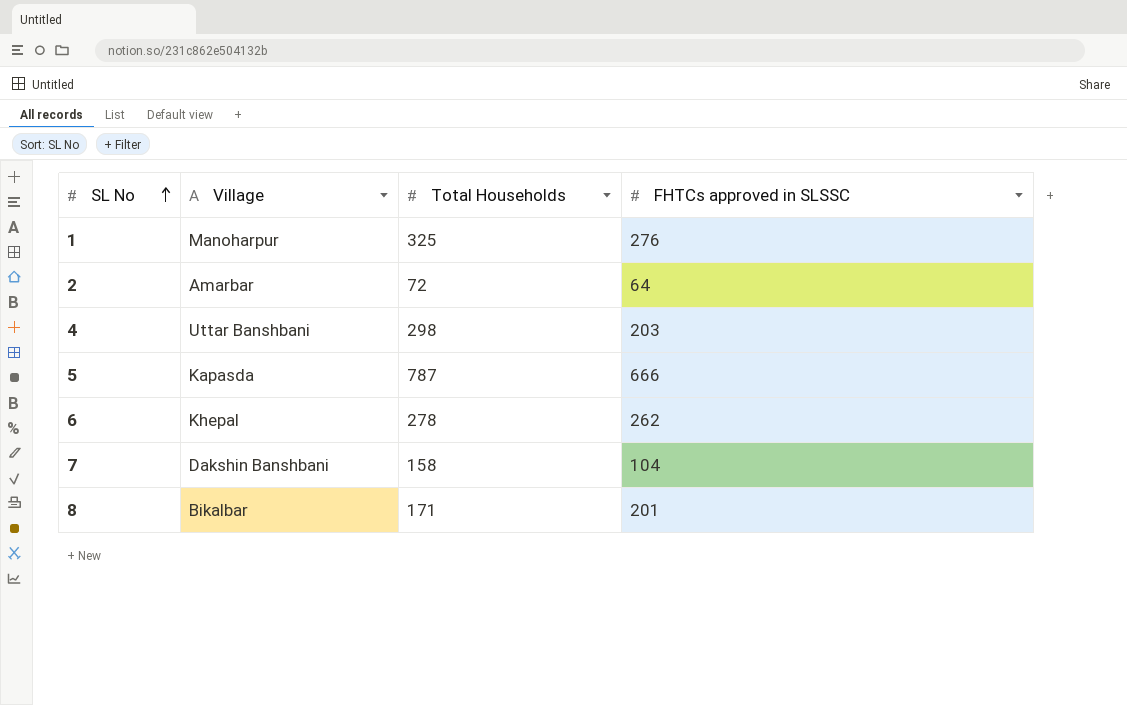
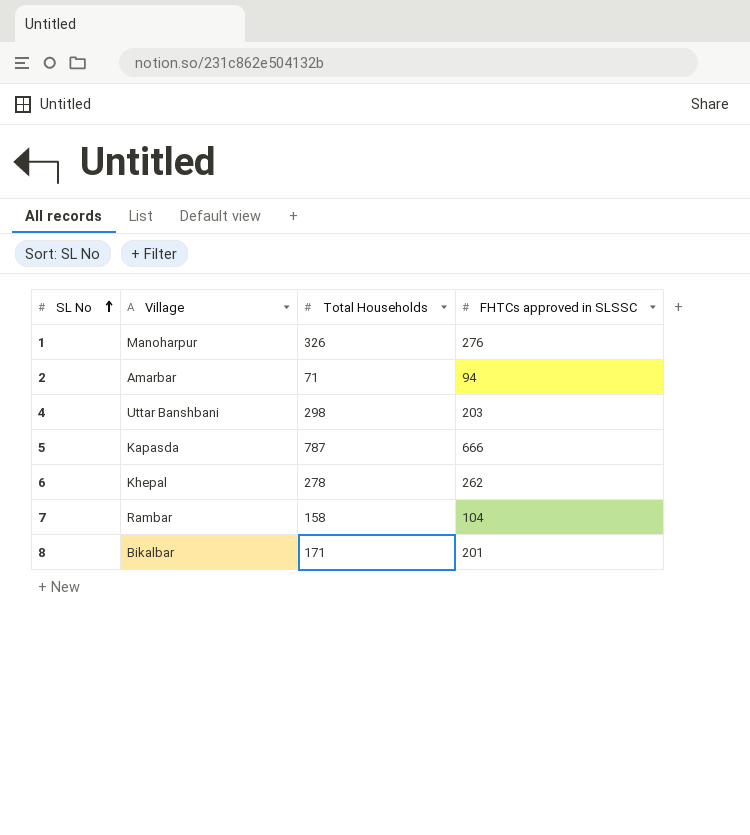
1 | Total Households: 325 -> 326
2 | Total Households: 72 -> 71
2 | FHTCs approved in SLSSC: 64 -> 94
7 | Village: Dakshin Banshbani -> Rambar

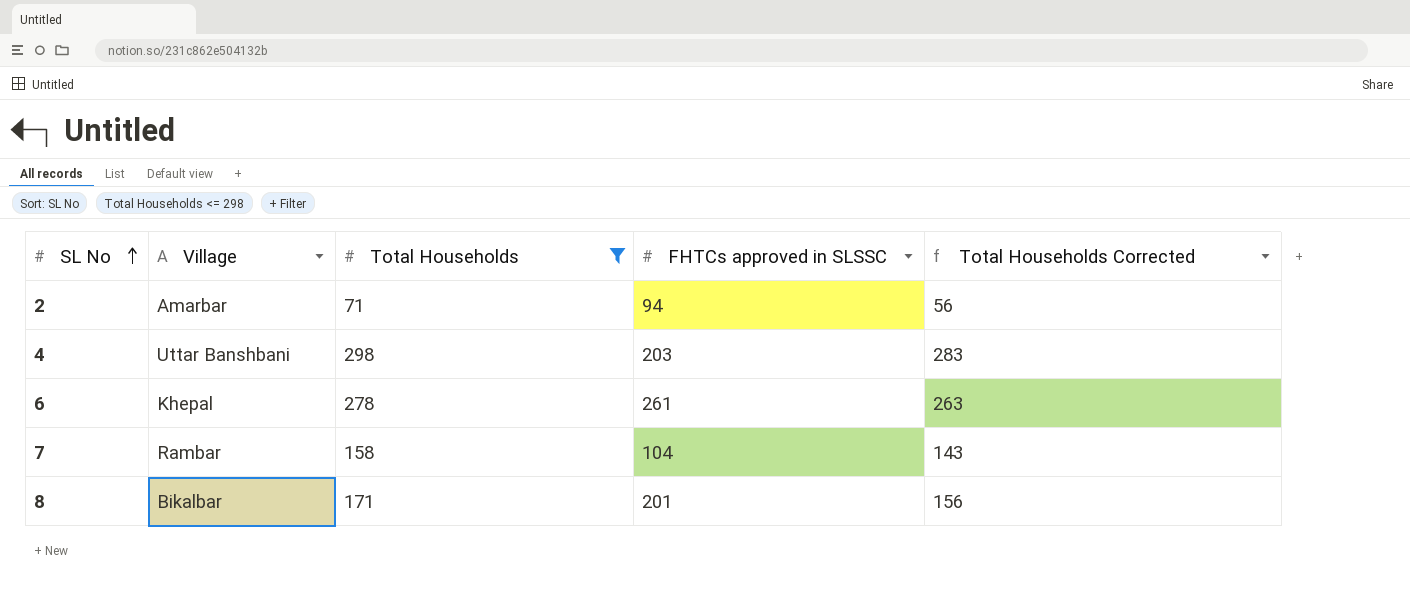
filter: none -> Total Households <= 298
column Total Households Corrected | formula: none -> [Total Households] - 15
6 | FHTCs approved in SLSSC: 262 -> 261

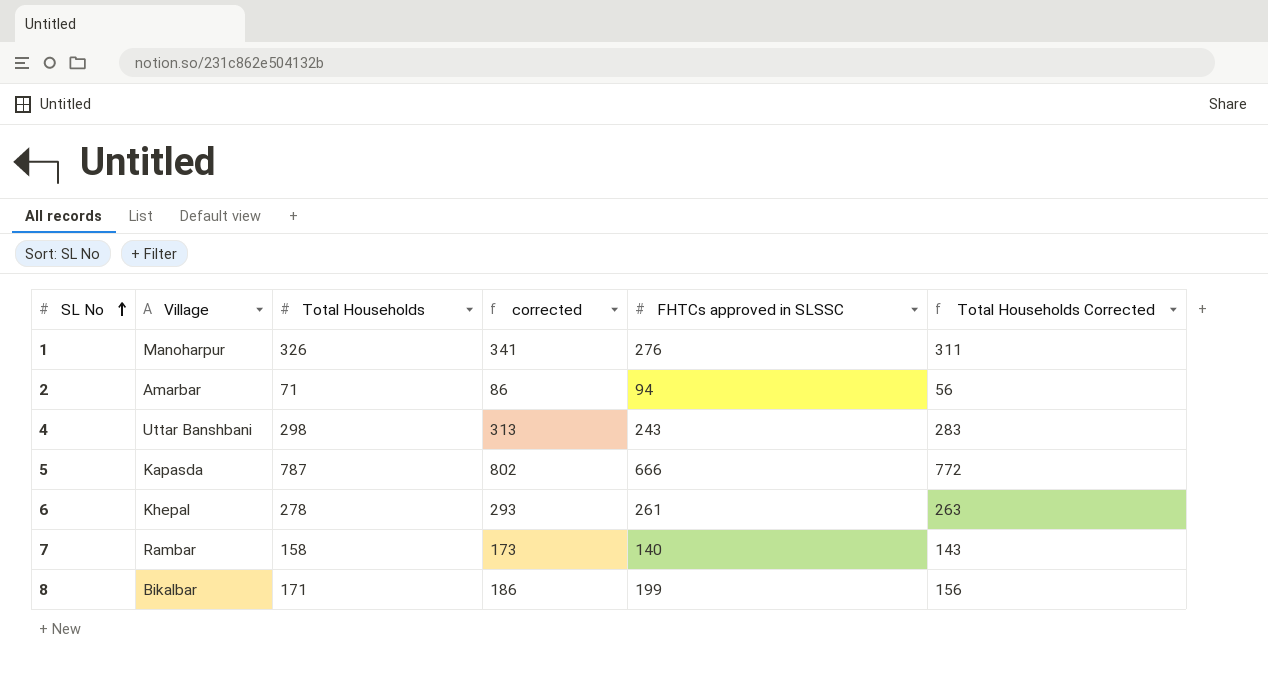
filter: Total Households <= 298 -> none
column corrected | formula: none -> [Total Households] + 15
4 | FHTCs approved in SLSSC: 203 -> 243
7 | FHTCs approved in SLSSC: 104 -> 140
8 | FHTCs approved in SLSSC: 201 -> 199

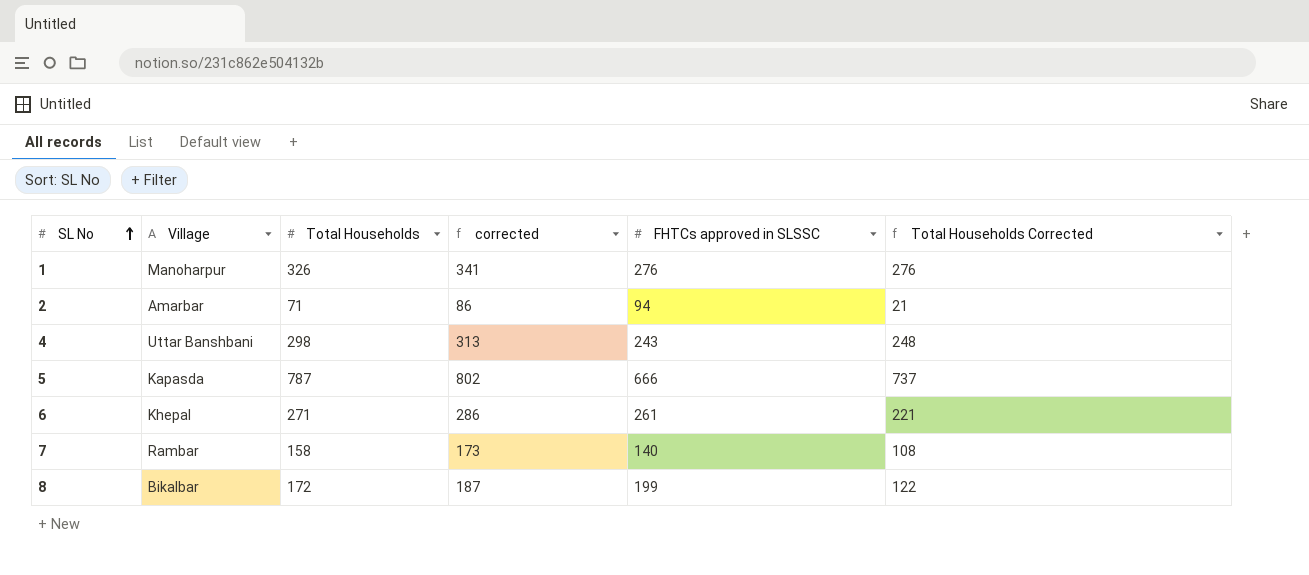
column Total Households Corrected | formula: [Total Households] - 15 -> [Total Households] - 50
6 | Total Households: 278 -> 271
6 | corrected: 293 -> 286
8 | Total Households: 171 -> 172
8 | corrected: 186 -> 187

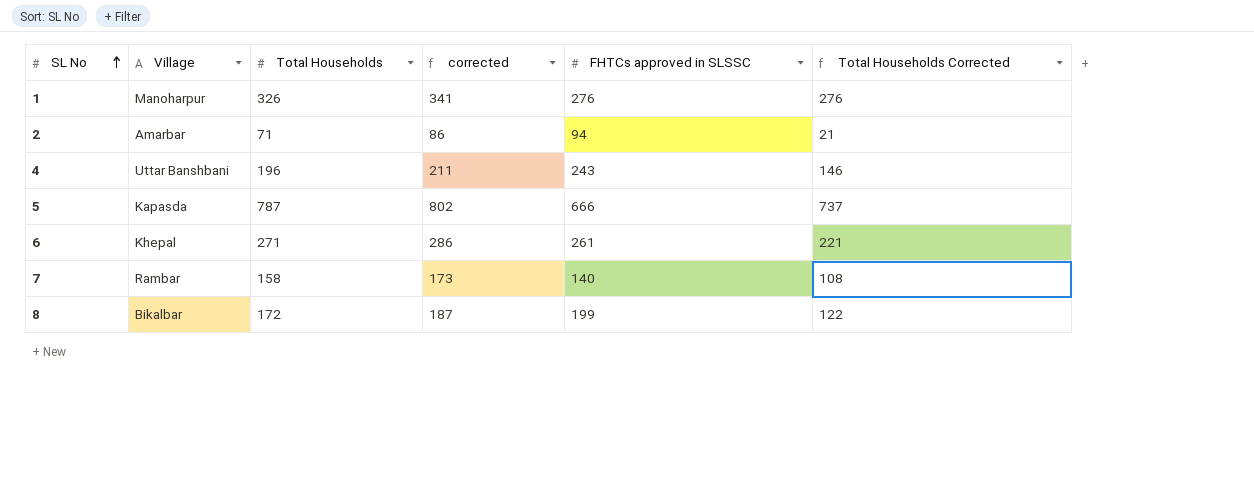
4 | Total Households: 298 -> 196
4 | corrected: 313 -> 211
4 | Total Households Corrected: 248 -> 146

